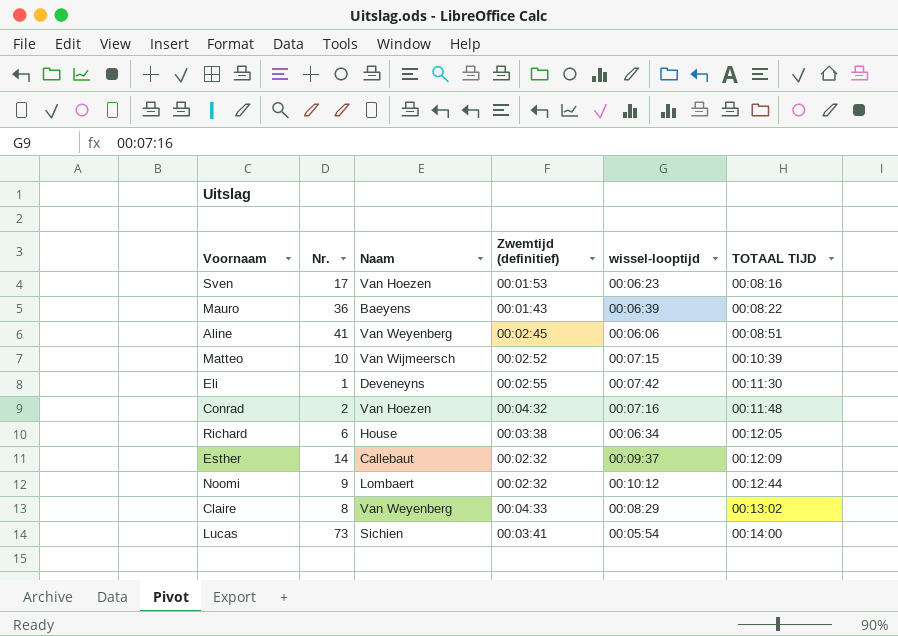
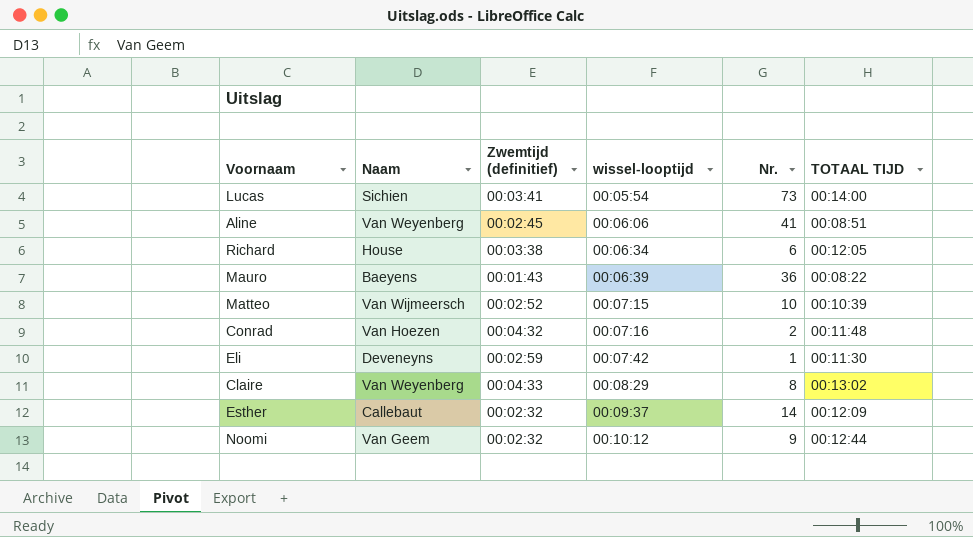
row order: TOTAAL TIJD ascending -> wissel-looptijd ascending
column Nr. | position: 2 -> 5
row Sven: 17 | Van Hoezen | 00:01:53 | 00:06:23 | 00:08:16 -> none
Eli | Zwemtijd (definitief): 00:02:55 -> 00:02:59
Noomi | Naam: Lombaert -> Van Geem

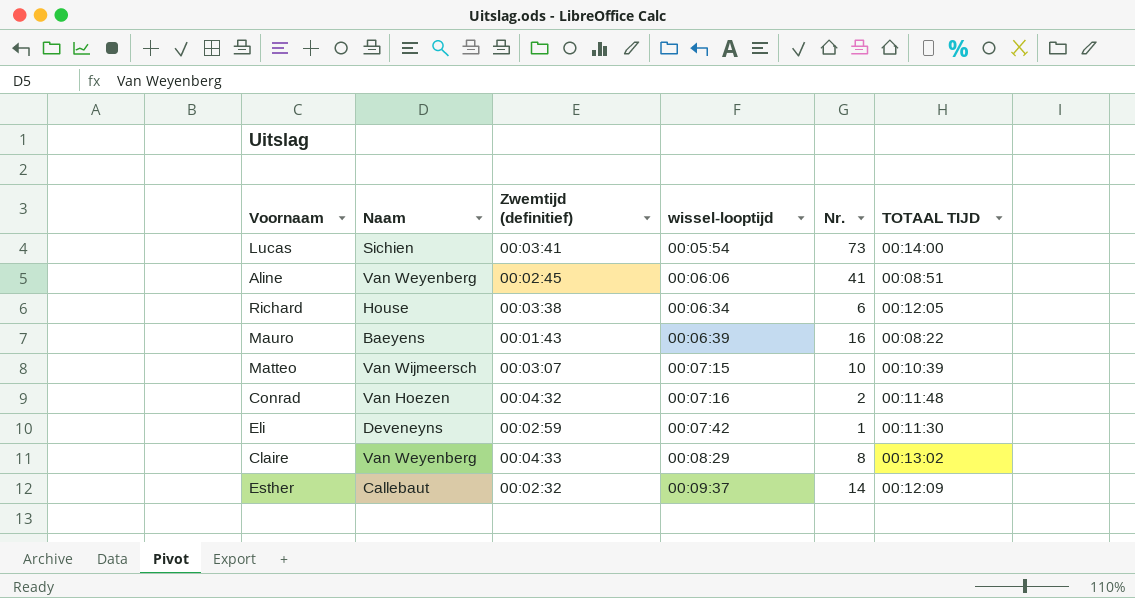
row Noomi: Van Geem | 00:02:32 | 00:10:12 | 9 | 00:12:44 -> none
Mauro | Nr.: 36 -> 16
Matteo | Zwemtijd (definitief): 00:02:52 -> 00:03:07

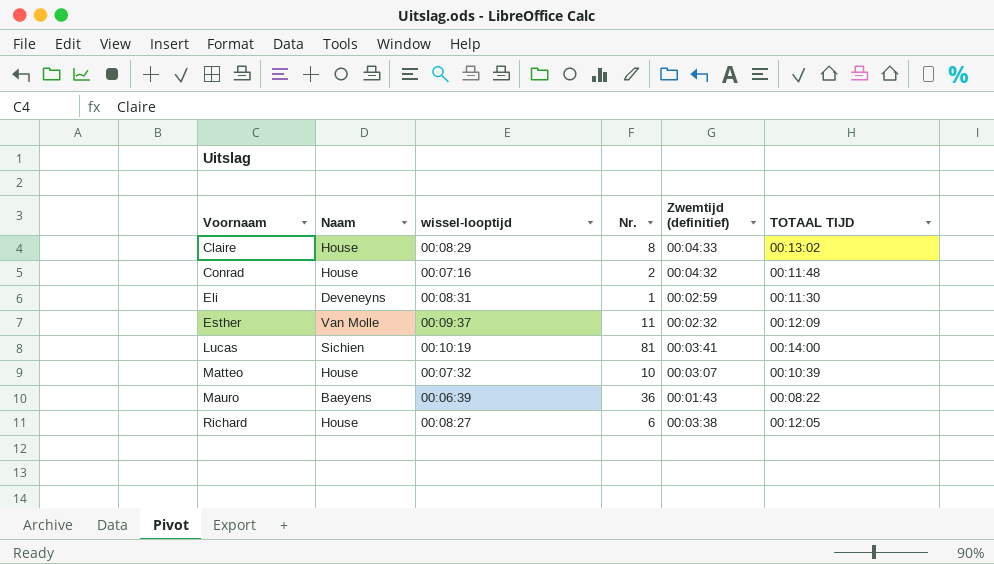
row order: wissel-looptijd ascending -> Voornaam ascending
column Zwemtijd (definitief) | position: 3 -> 5
row Aline: Van Weyenberg | 00:02:45 | 00:06:06 | 41 | 00:08:51 -> none
Claire | Naam: Van Weyenberg -> House
Conrad | Naam: Van Hoezen -> House
Eli | wissel-looptijd: 00:07:42 -> 00:08:31
Esther | Naam: Callebaut -> Van Molle
Esther | Nr.: 14 -> 11
Lucas | wissel-looptijd: 00:05:54 -> 00:10:19
Lucas | Nr.: 73 -> 81
Matteo | Naam: Van Wijmeersch -> House
Matteo | wissel-looptijd: 00:07:15 -> 00:07:32
Mauro | Nr.: 16 -> 36
Richard | wissel-looptijd: 00:06:34 -> 00:08:27

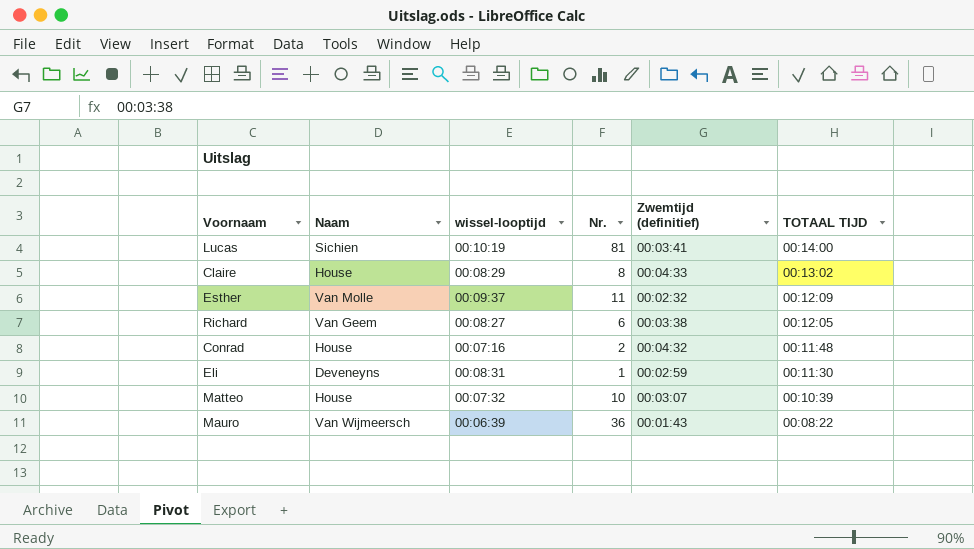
row order: Voornaam ascending -> TOTAAL TIJD descending
Richard | Naam: House -> Van Geem
Mauro | Naam: Baeyens -> Van Wijmeersch

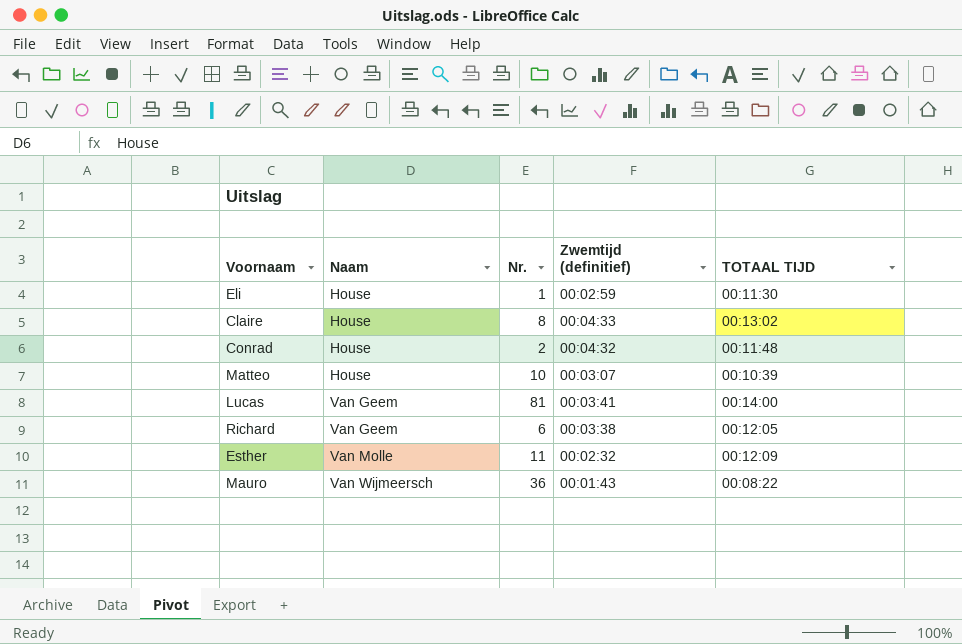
row order: TOTAAL TIJD descending -> Naam ascending
column wissel-looptijd | position: 3 -> none
Eli | Naam: Deveneyns -> House
Lucas | Naam: Sichien -> Van Geem

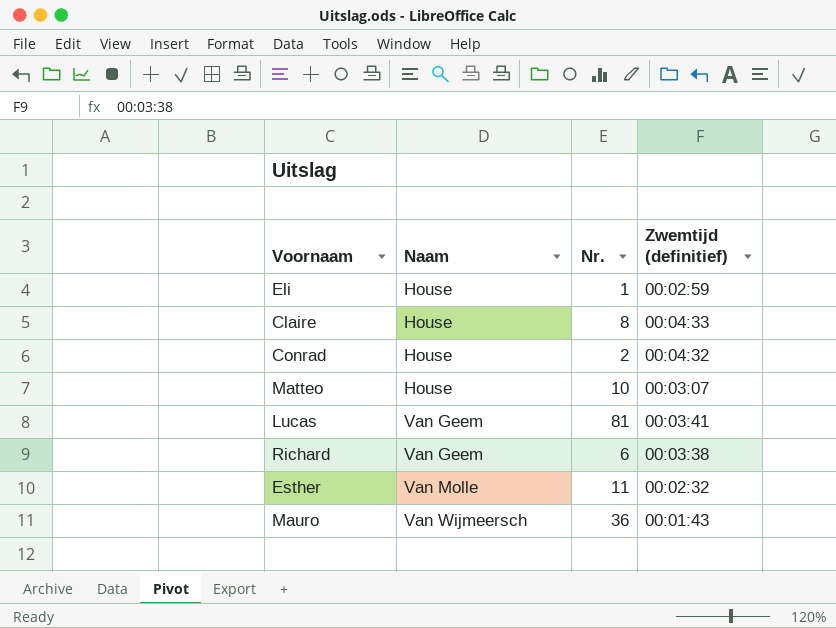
column TOTAAL TIJD | position: 5 -> none

